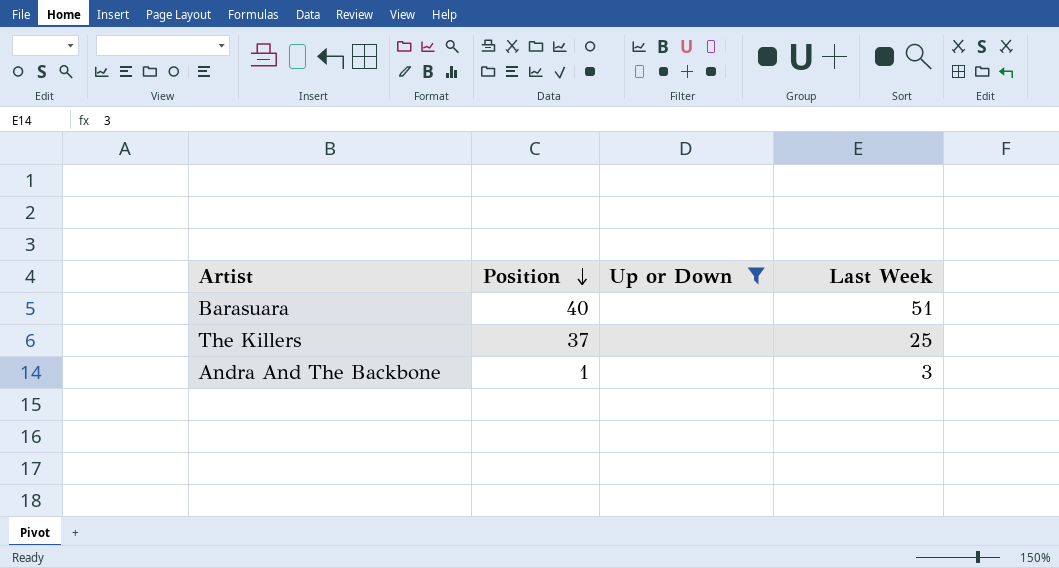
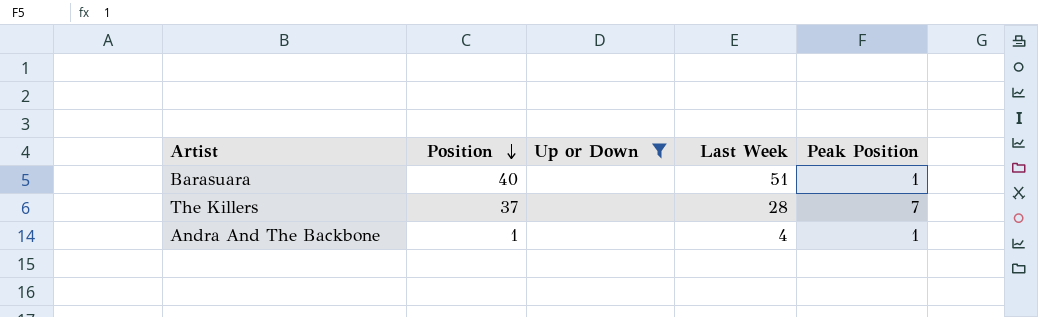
column Peak Position | position: none -> 5
The Killers | Last Week: 25 -> 28
Andra And The Backbone | Last Week: 3 -> 4

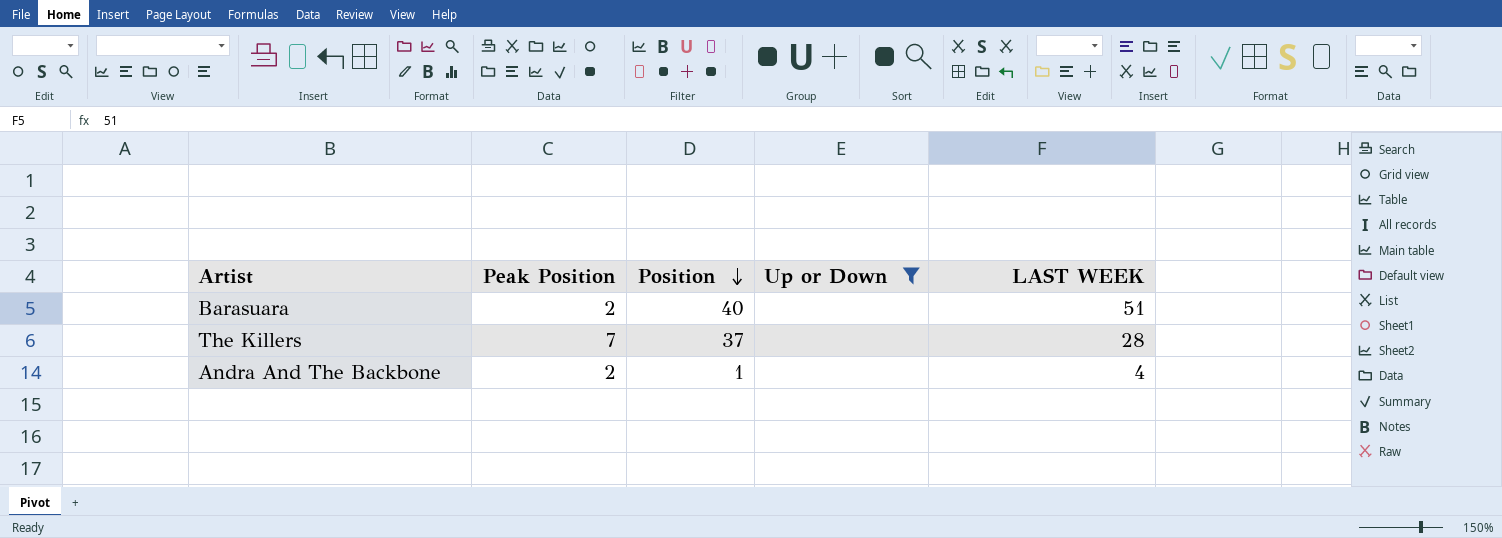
column Peak Position | position: 5 -> 2
column name: Last Week -> LAST WEEK
Barasuara | Peak Position: 1 -> 2
Andra And The Backbone | Peak Position: 1 -> 2

